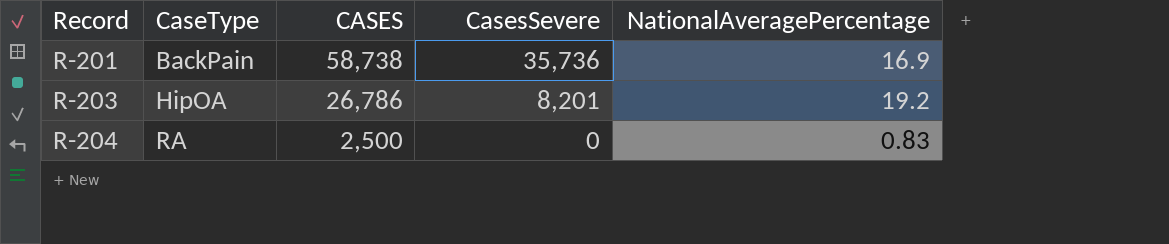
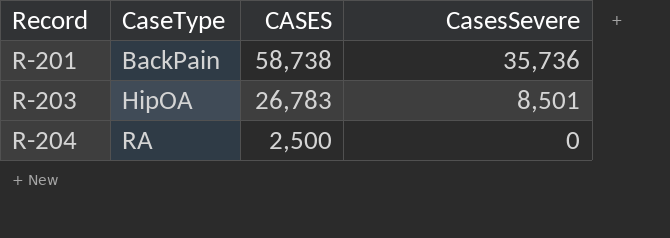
column NationalAveragePercentage | position: 5 -> none
R-203 | CASES: 26,786 -> 26,783
R-203 | CasesSevere: 8,201 -> 8,501

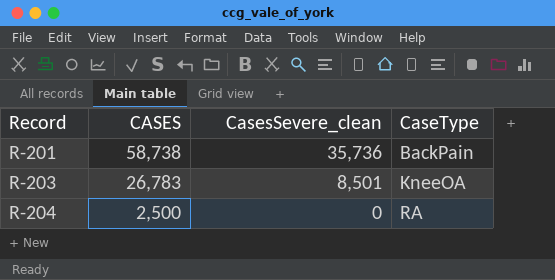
column name: CasesSevere -> CasesSevere_clean
column CaseType | position: 2 -> 4
R-203 | CaseType: HipOA -> KneeOA

